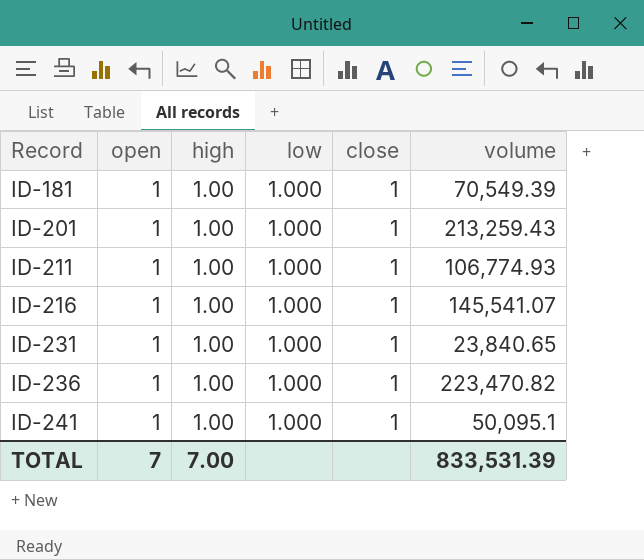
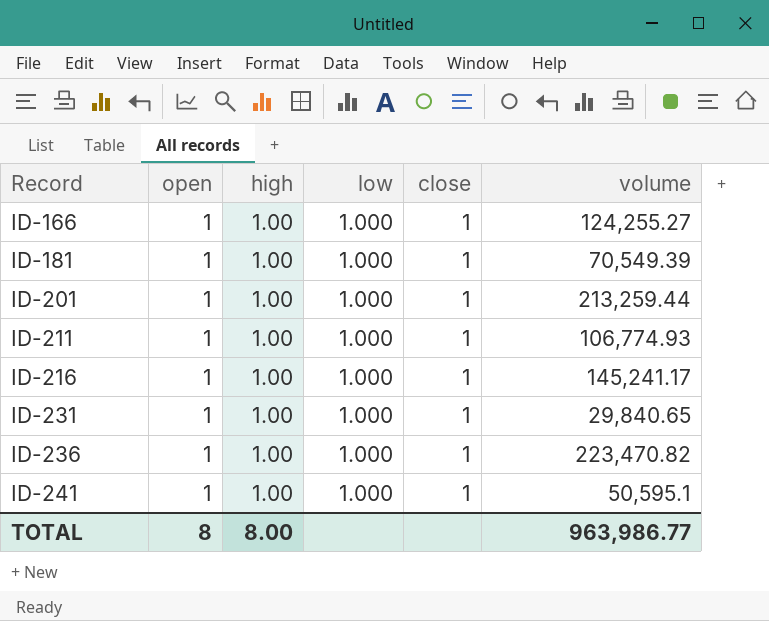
row ID-166: none -> 1 | 1.00 | 1.000 | 1 | 124,255.27
ID-201 | volume: 213,259.43 -> 213,259.44
ID-216 | volume: 145,541.07 -> 145,241.17
ID-231 | volume: 23,840.65 -> 29,840.65
ID-241 | volume: 50,095.1 -> 50,595.1
TOTAL | open: 7 -> 8
TOTAL | high: 7.00 -> 8.00
TOTAL | volume: 833,531.39 -> 963,986.77

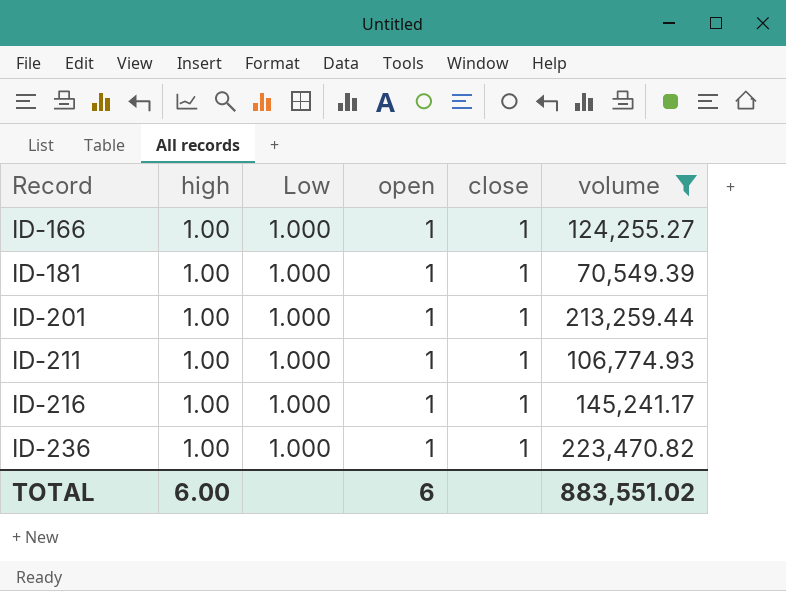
filter: none -> volume >= 70,549.39
column name: low -> Low
column open | position: 2 -> 4
TOTAL | high: 8.00 -> 6.00
TOTAL | open: 8 -> 6
TOTAL | volume: 963,986.77 -> 883,551.02

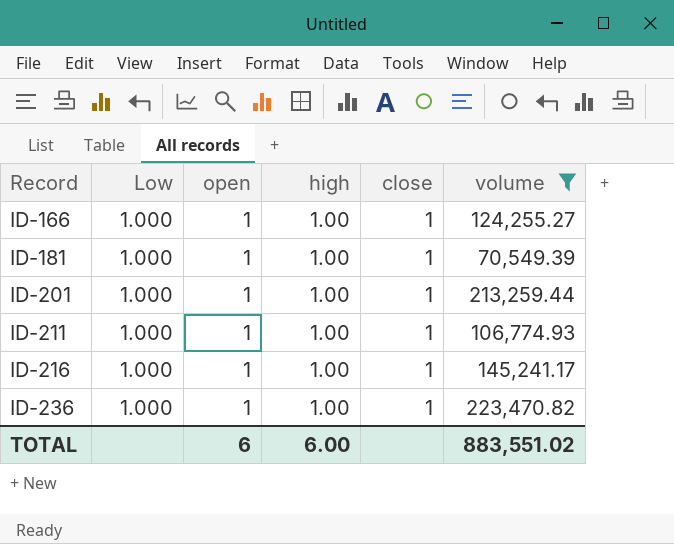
column high | position: 2 -> 4

